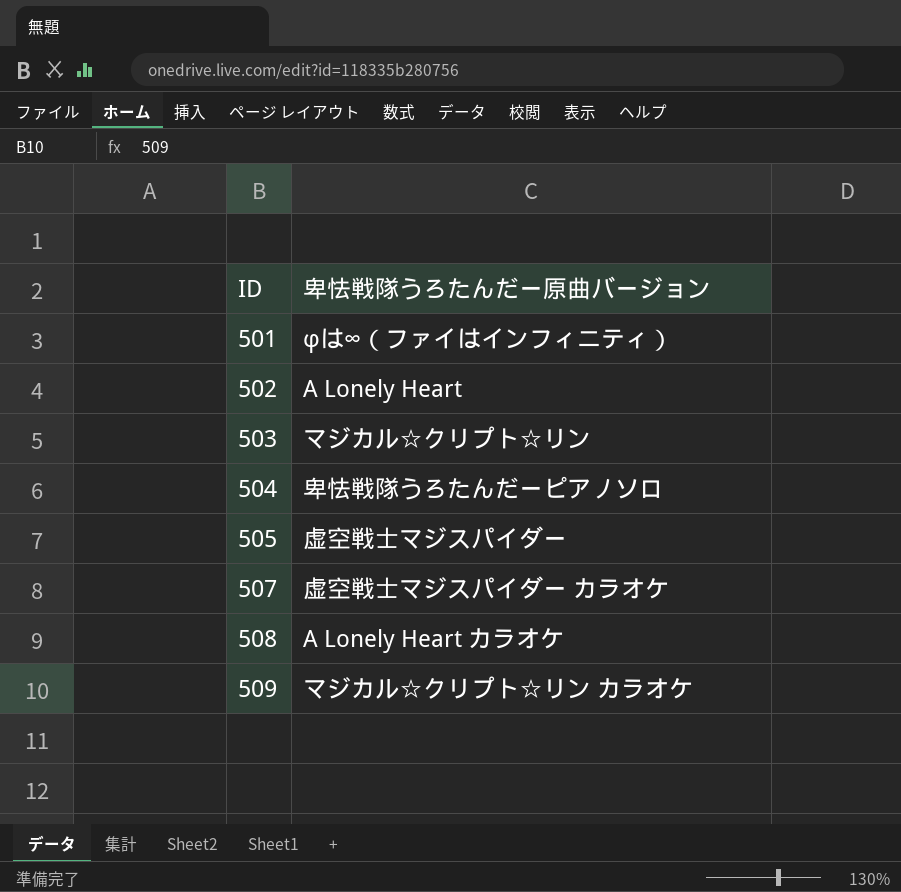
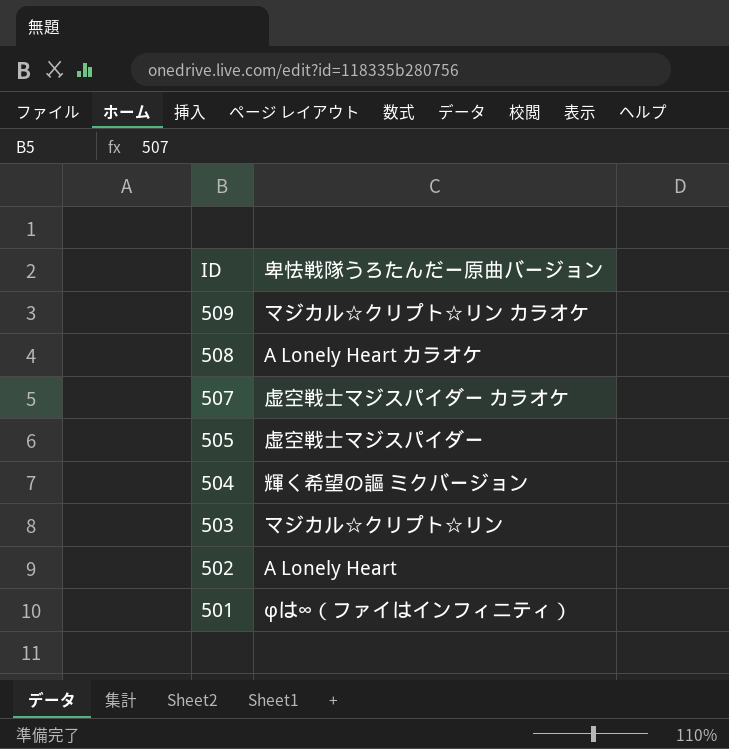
row order: ID ascending -> ID descending
504 | 卑怯戦隊うろたんだー原曲バージョン: 卑怯戦隊うろたんだーピアノソロ -> 輝く希望の謳 ミクバージョン

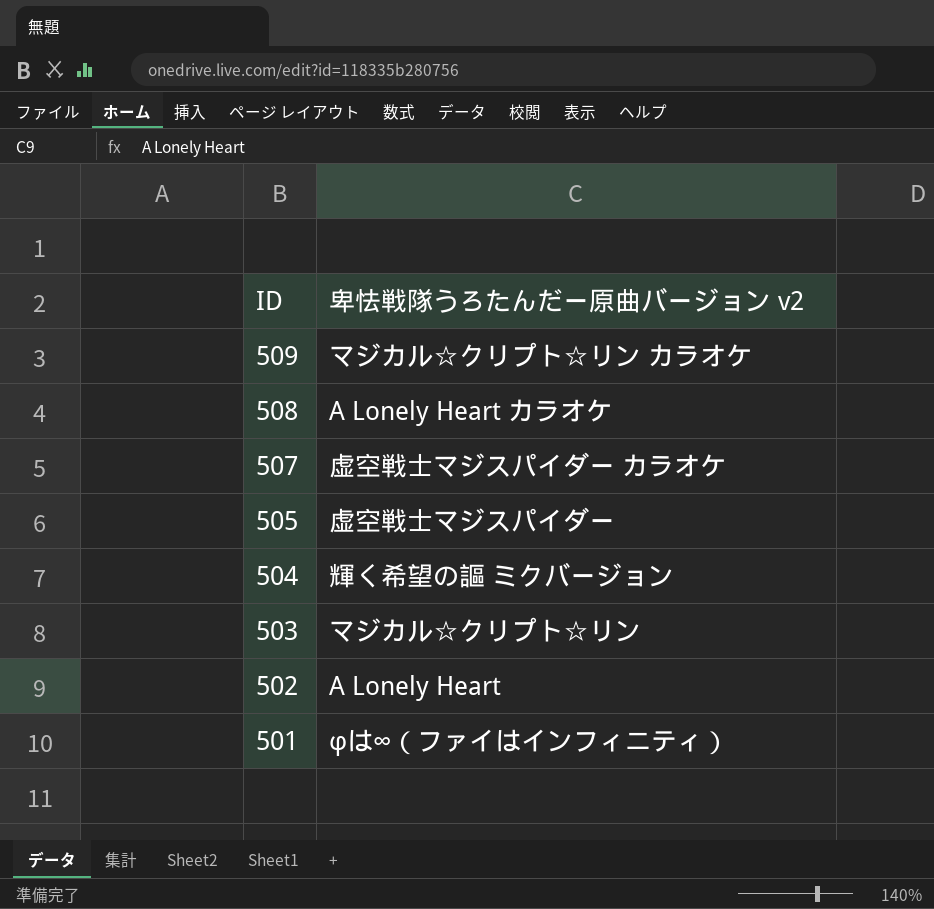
column name: 卑怯戦隊うろたんだー原曲バージョン -> 卑怯戦隊うろたんだー原曲バージョン v2

